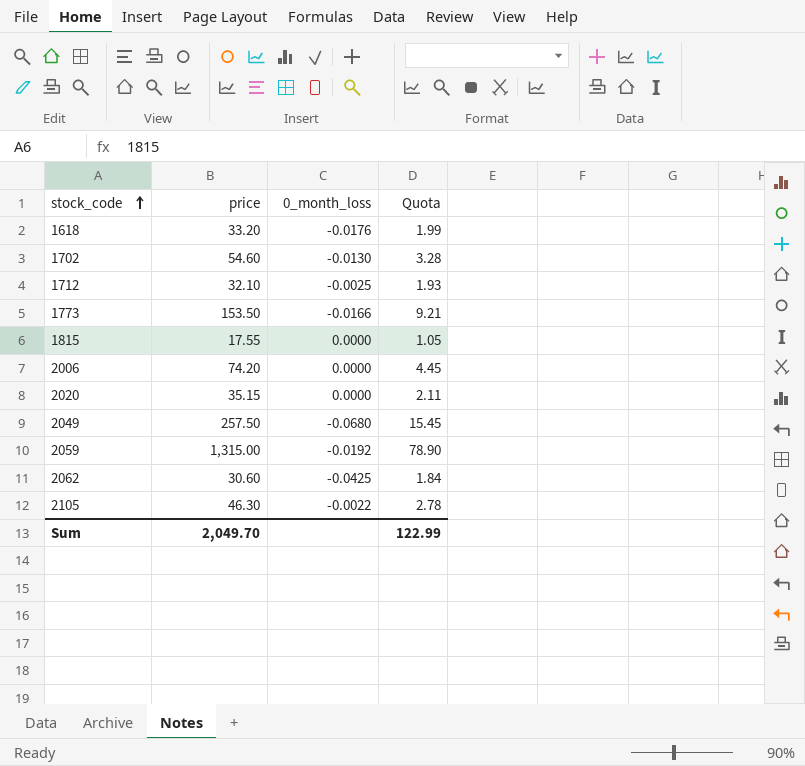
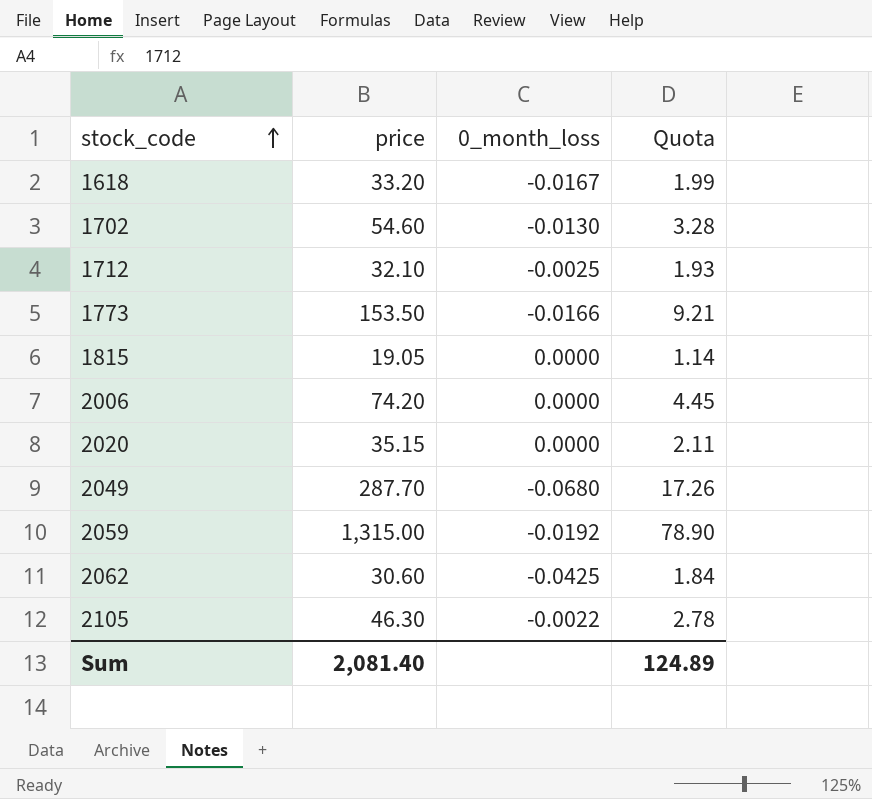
1618 | 0_month_loss: -0.0176 -> -0.0167
1815 | price: 17.55 -> 19.05
1815 | Quota: 1.05 -> 1.14
2049 | price: 257.50 -> 287.70
2049 | Quota: 15.45 -> 17.26
Sum | price: 2,049.70 -> 2,081.40
Sum | Quota: 122.99 -> 124.89

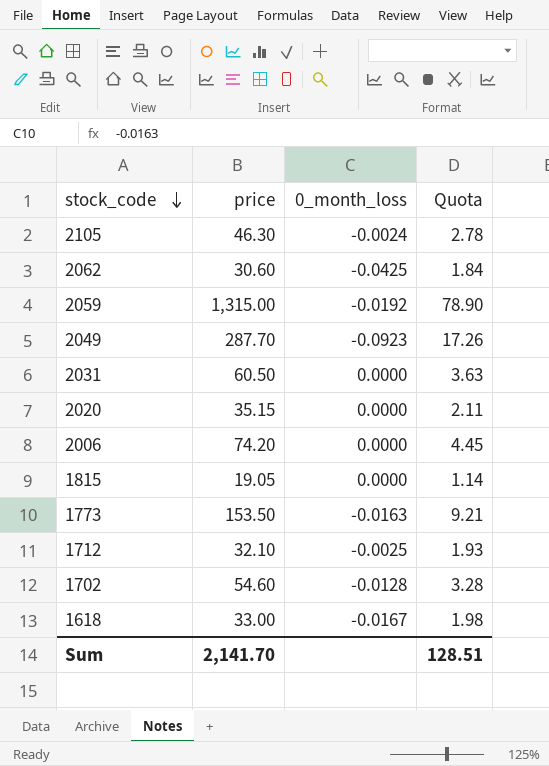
row order: stock_code ascending -> stock_code descending
2105 | 0_month_loss: -0.0022 -> -0.0024
2049 | 0_month_loss: -0.0680 -> -0.0923
row 2031: none -> 60.50 | 0.0000 | 3.63
1773 | 0_month_loss: -0.0166 -> -0.0163
1702 | 0_month_loss: -0.0130 -> -0.0128
1618 | price: 33.20 -> 33.00
1618 | Quota: 1.99 -> 1.98
Sum | price: 2,081.40 -> 2,141.70
Sum | Quota: 124.89 -> 128.51

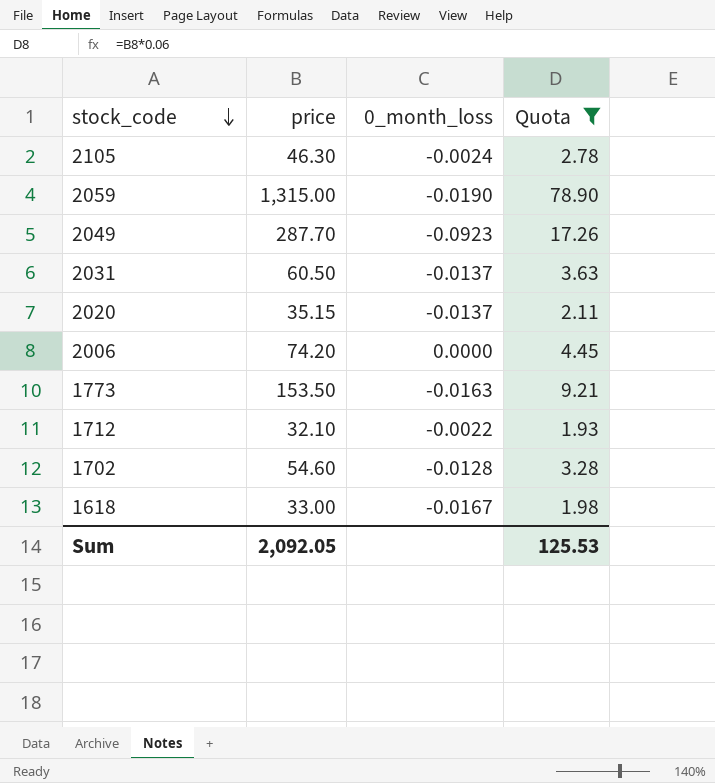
filter: none -> Quota >= 1.93
2059 | 0_month_loss: -0.0192 -> -0.0190
2031 | 0_month_loss: 0.0000 -> -0.0137
2020 | 0_month_loss: 0.0000 -> -0.0137
1712 | 0_month_loss: -0.0025 -> -0.0022
Sum | price: 2,141.70 -> 2,092.05
Sum | Quota: 128.51 -> 125.53

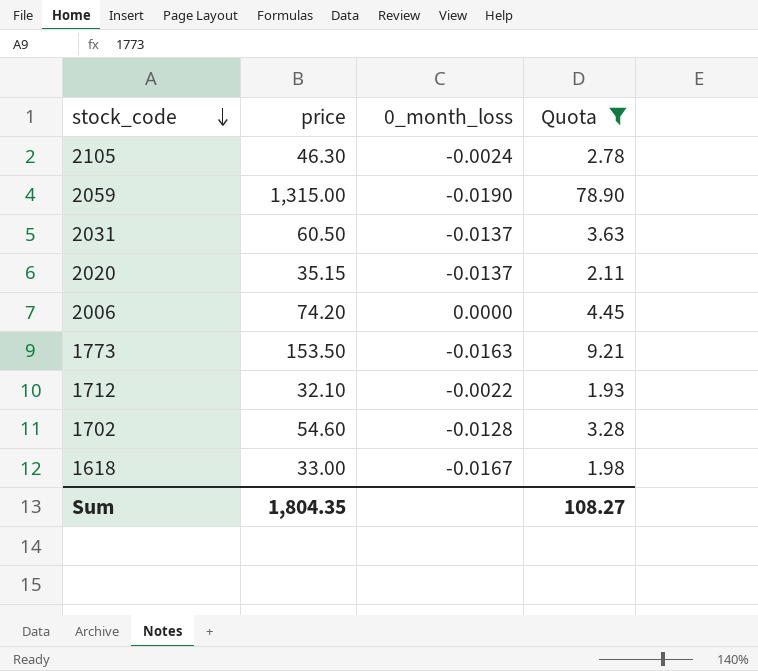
row 2049: 287.70 | -0.0923 | 17.26 -> none
Sum | price: 2,092.05 -> 1,804.35
Sum | Quota: 125.53 -> 108.27

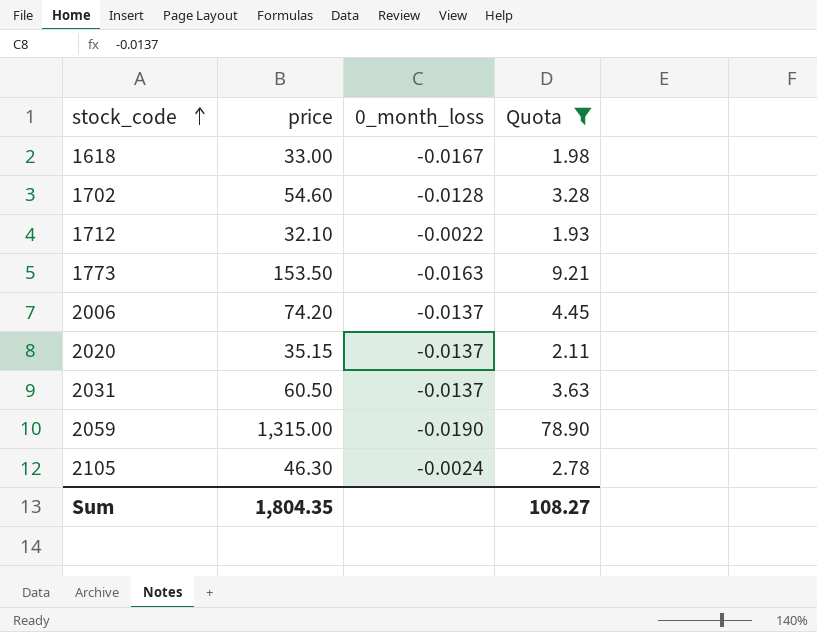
row order: stock_code descending -> stock_code ascending
2006 | 0_month_loss: 0.0000 -> -0.0137

